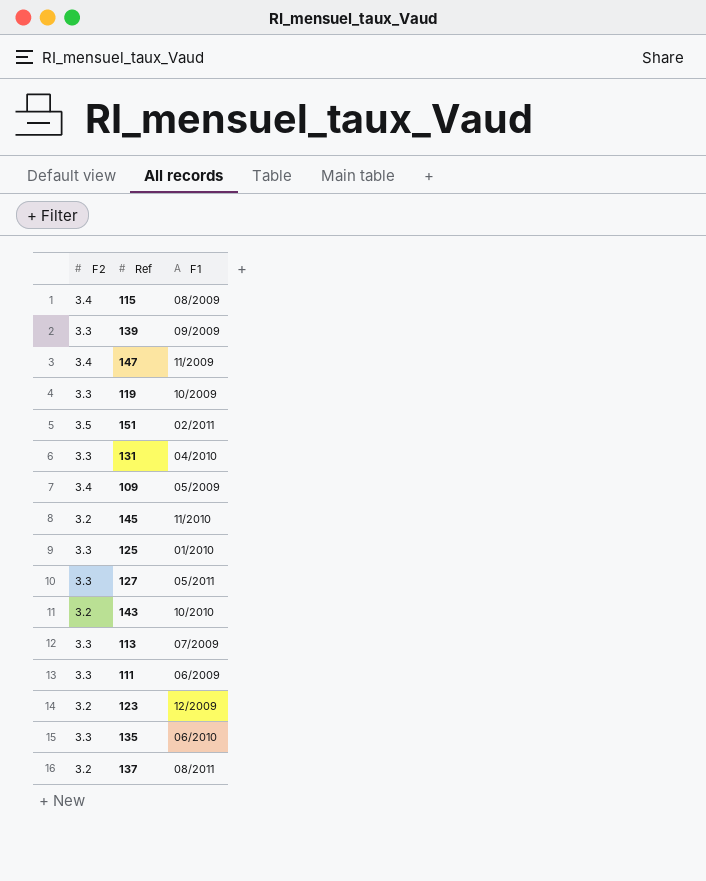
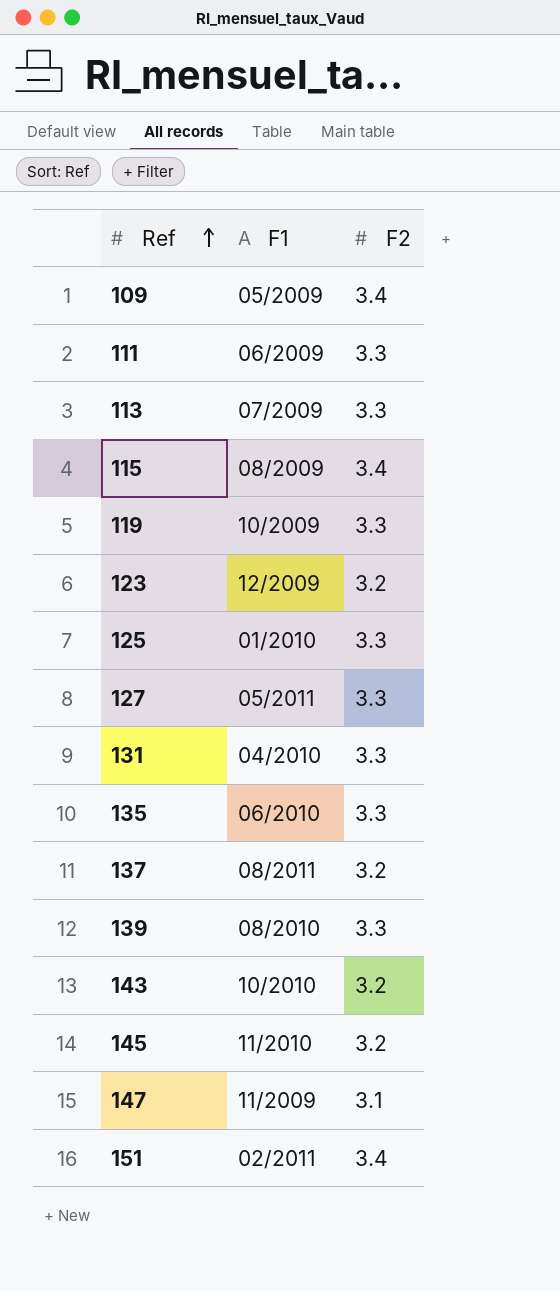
row order: none -> Ref ascending
column F2 | position: 1 -> 3
139 | F1: 09/2009 -> 08/2010
147 | F2: 3.4 -> 3.1
151 | F2: 3.5 -> 3.4

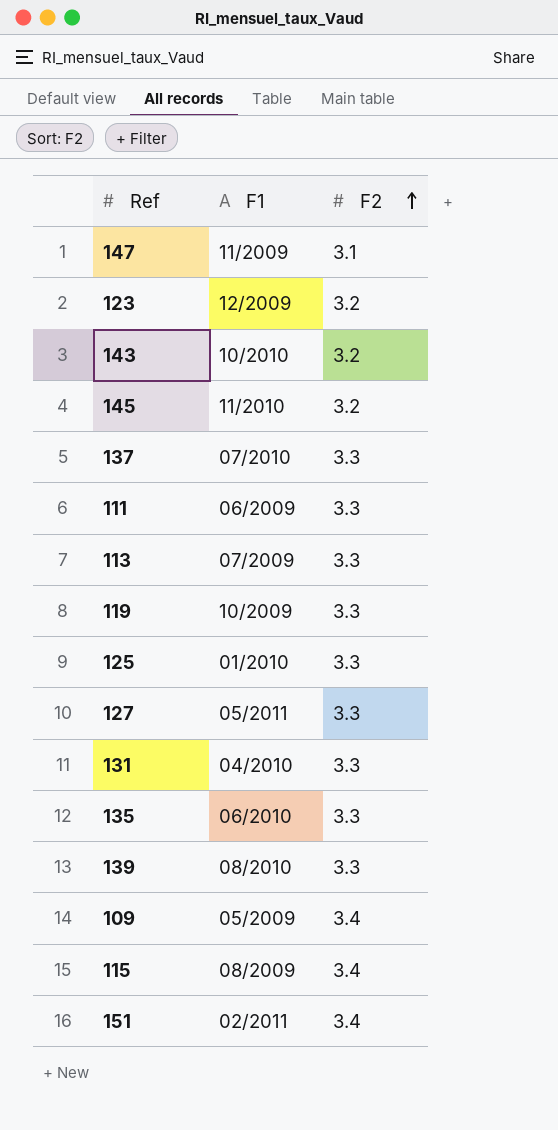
row order: Ref ascending -> F2 ascending
137 | F1: 08/2011 -> 07/2010
137 | F2: 3.2 -> 3.3

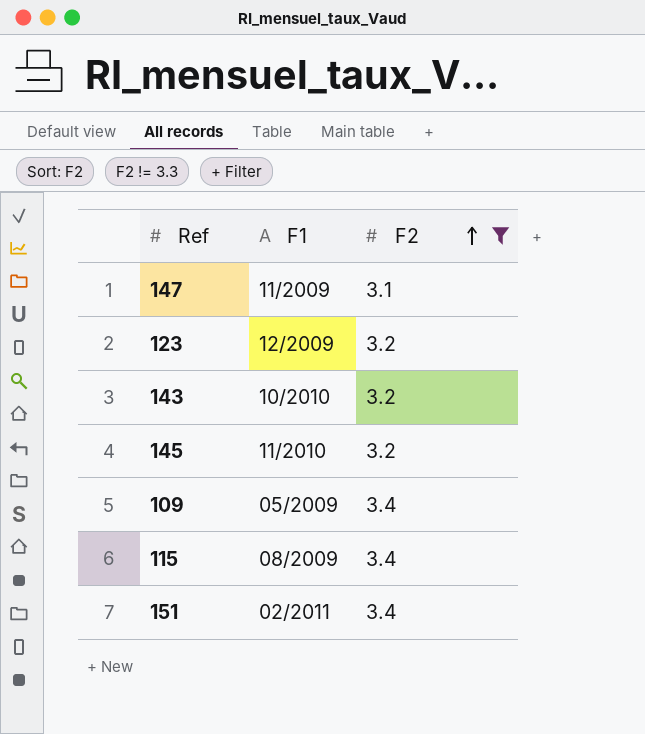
filter: none -> F2 != 3.3

